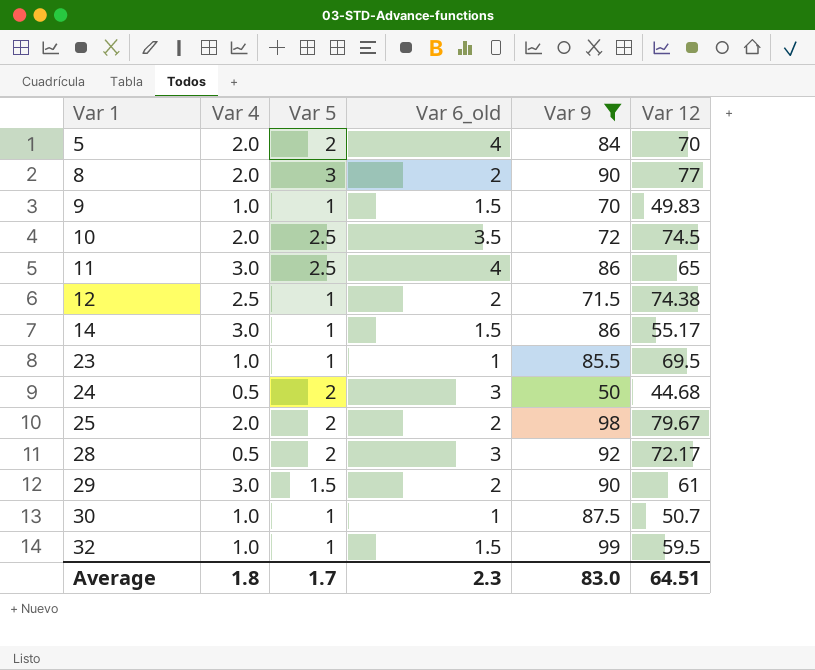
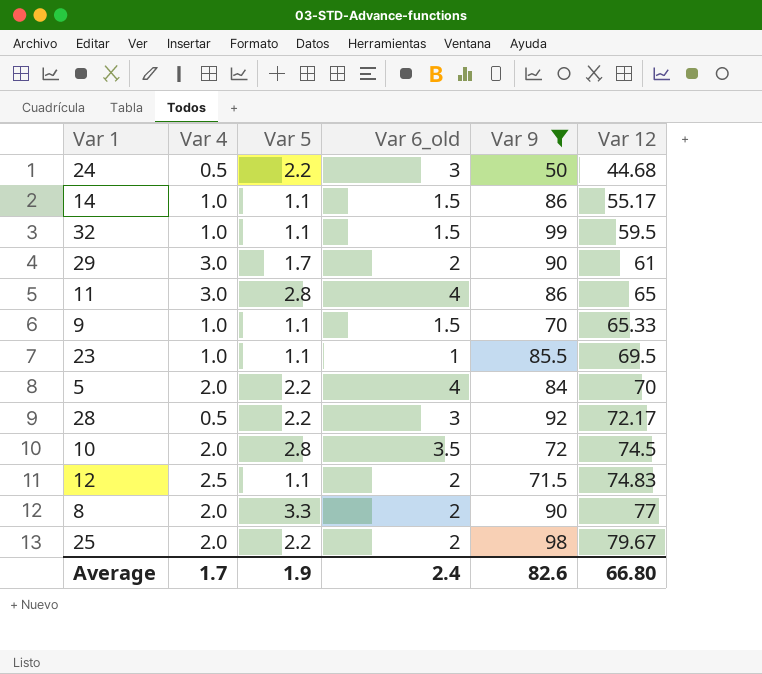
row order: Var 1 ascending -> Var 12 ascending
row 30: 1.0 | 1 | 1 | 87.5 | 50.7 -> none
24 | Var 5: 2 -> 2.2
14 | Var 4: 3.0 -> 1.0
14 | Var 5: 1 -> 1.1
32 | Var 5: 1 -> 1.1
29 | Var 5: 1.5 -> 1.7
11 | Var 5: 2.5 -> 2.8
9 | Var 5: 1 -> 1.1
9 | Var 12: 49.83 -> 65.33
23 | Var 5: 1 -> 1.1
5 | Var 5: 2 -> 2.2
28 | Var 5: 2 -> 2.2
10 | Var 5: 2.5 -> 2.8
12 | Var 5: 1 -> 1.1
12 | Var 12: 74.38 -> 74.83
8 | Var 5: 3 -> 3.3
25 | Var 5: 2 -> 2.2
Average | Var 4: 1.8 -> 1.7
Average | Var 5: 1.7 -> 1.9
Average | Var 6_old: 2.3 -> 2.4
Average | Var 9: 83.0 -> 82.6
Average | Var 12: 64.51 -> 66.80

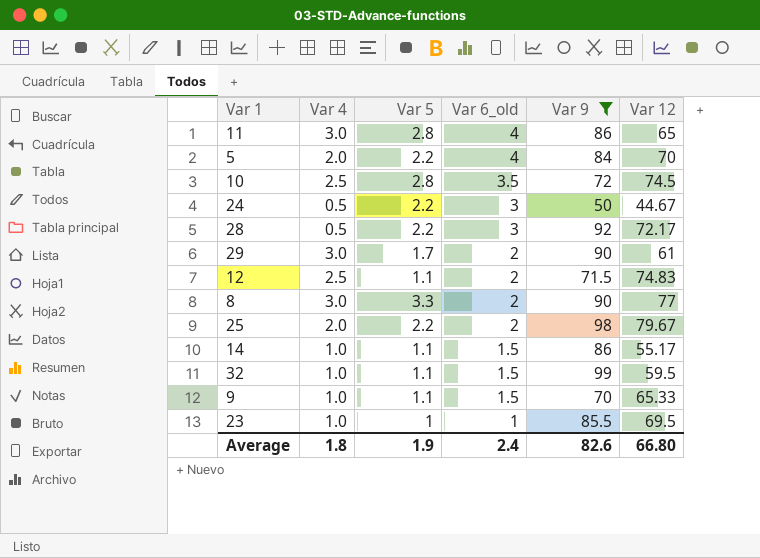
row order: Var 12 ascending -> Var 6_old descending
10 | Var 4: 2.0 -> 2.5
24 | Var 12: 44.68 -> 44.67
8 | Var 4: 2.0 -> 3.0
23 | Var 5: 1.1 -> 1
Average | Var 4: 1.7 -> 1.8

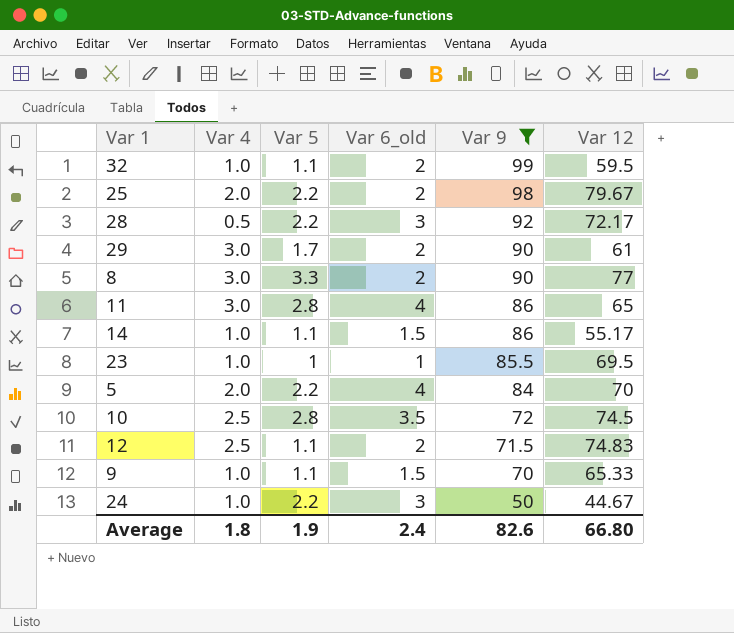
row order: Var 6_old descending -> Var 9 descending
32 | Var 6_old: 1.5 -> 2
24 | Var 4: 0.5 -> 1.0

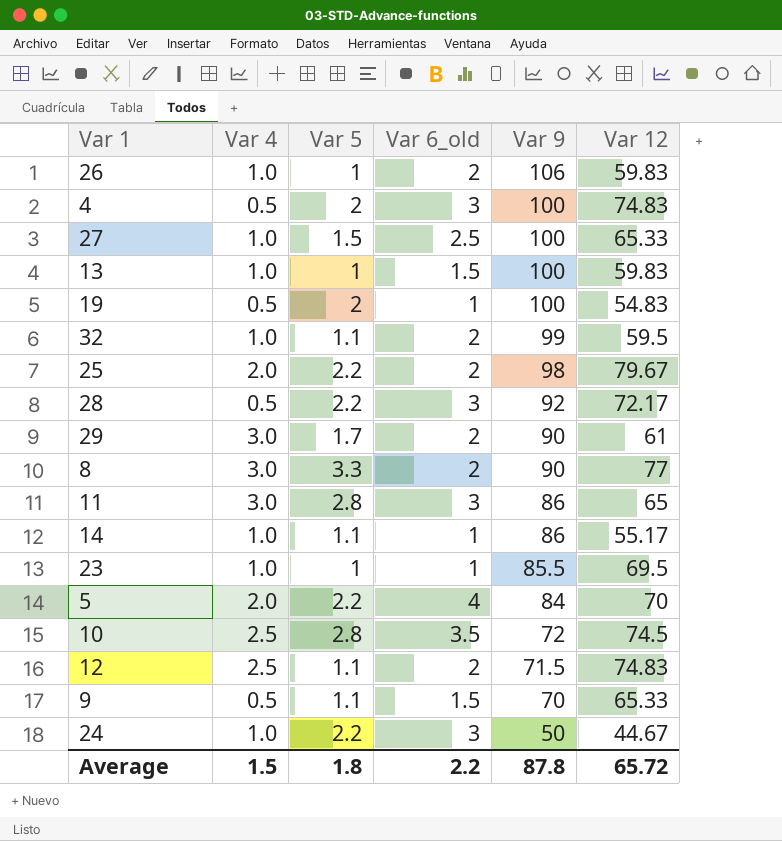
filter: Var 9 <= 99 -> none
11 | Var 6_old: 4 -> 3
14 | Var 6_old: 1.5 -> 1
9 | Var 4: 1.0 -> 0.5
Average | Var 4: 1.8 -> 1.5
Average | Var 5: 1.9 -> 1.8
Average | Var 6_old: 2.4 -> 2.2
Average | Var 9: 82.6 -> 87.8
Average | Var 12: 66.80 -> 65.72

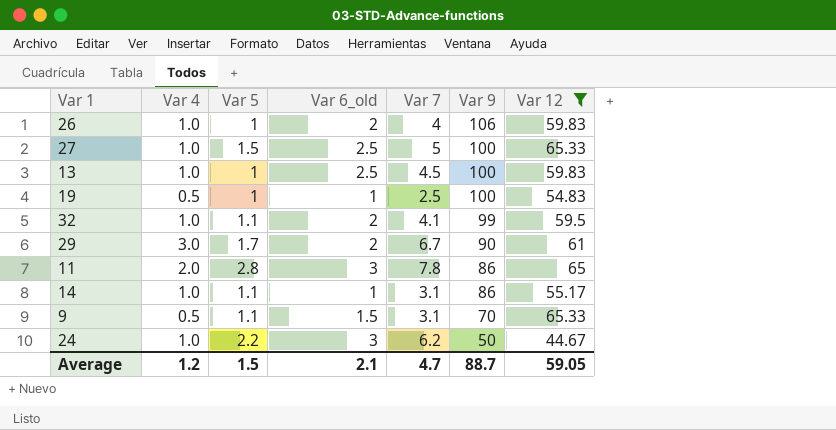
filter: none -> Var 12 <= 65.33
column Var 7 | formula: none -> [Var 4] + [Var 5] + [Var 6_old]
13 | Var 6_old: 1.5 -> 2.5
19 | Var 5: 2 -> 1
11 | Var 4: 3.0 -> 2.0
Average | Var 4: 1.5 -> 1.2
Average | Var 5: 1.8 -> 1.5
Average | Var 6_old: 2.2 -> 2.1
Average | Var 9: 87.8 -> 88.7
Average | Var 12: 65.72 -> 59.05

